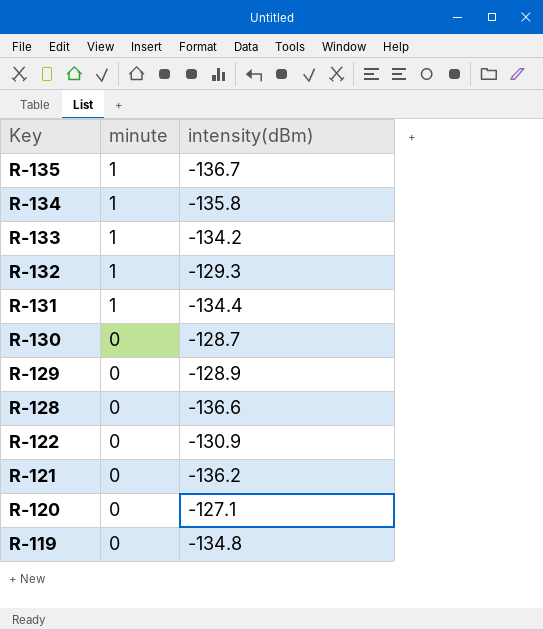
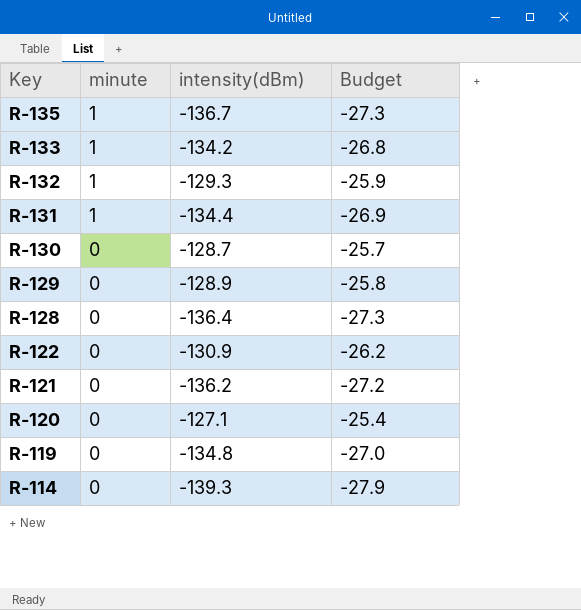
column Budget | formula: none -> [intensity(dBm)] * 0.2
row R-134: 1 | -135.8 -> none
R-128 | intensity(dBm): -136.6 -> -136.4
row R-114: none -> 0 | -139.3 | -27.9

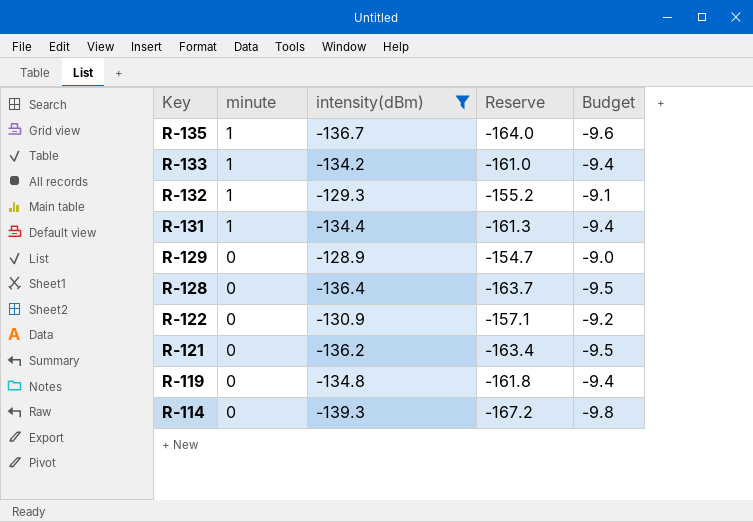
filter: none -> intensity(dBm) <= -128.9
column Reserve | formula: none -> [intensity(dBm)] * 1.2
column Budget | formula: [intensity(dBm)] * 0.2 -> [intensity(dBm)] * 0.07

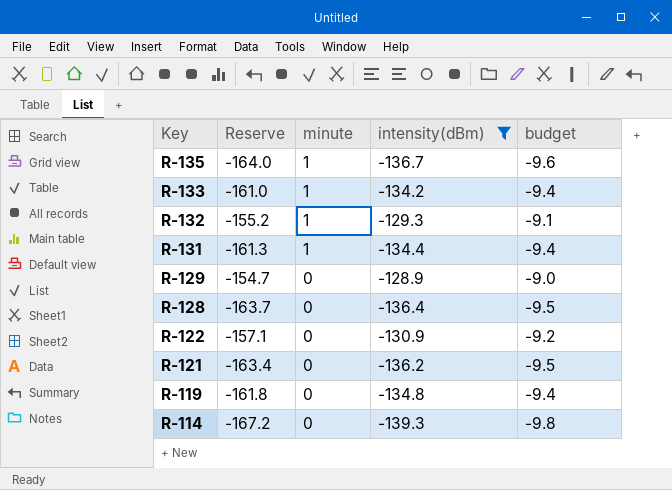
column Reserve | position: 4 -> 2
column name: Budget -> budget

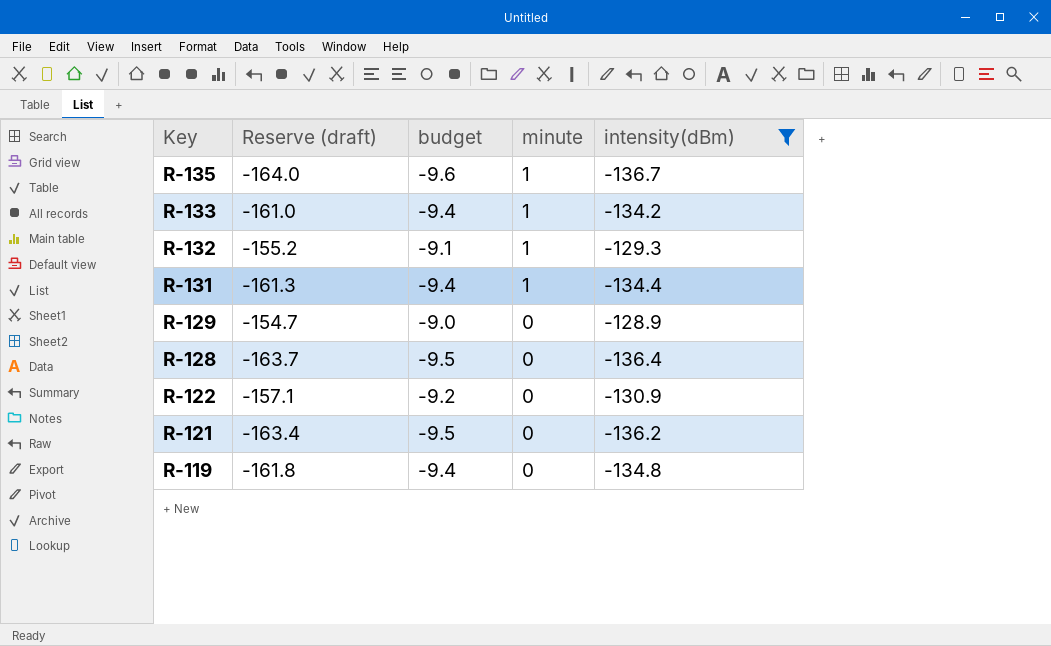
column name: Reserve -> Reserve (draft)
column budget | position: 5 -> 3
row R-114: -167.2 | 0 | -139.3 | -9.8 -> none

